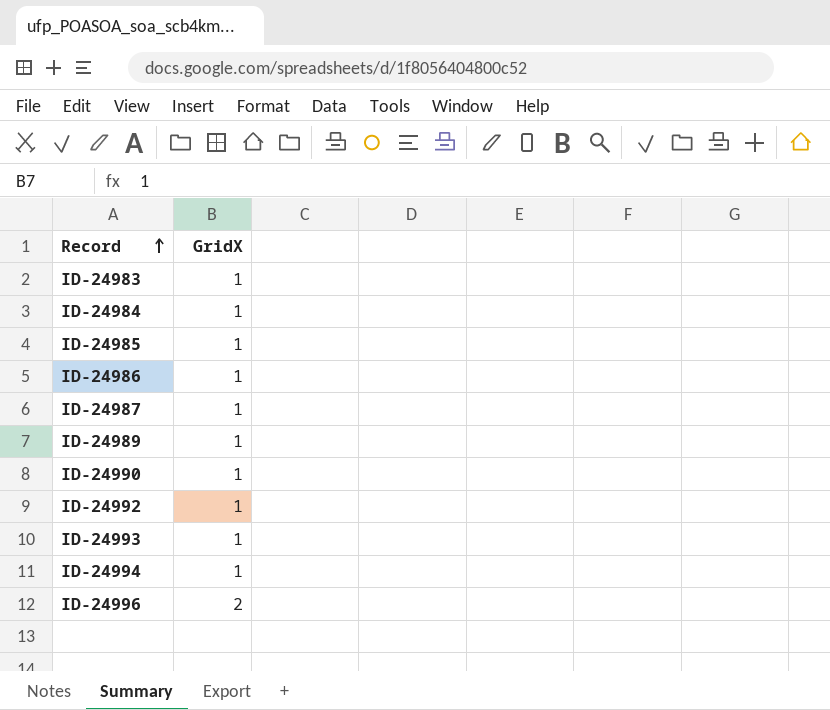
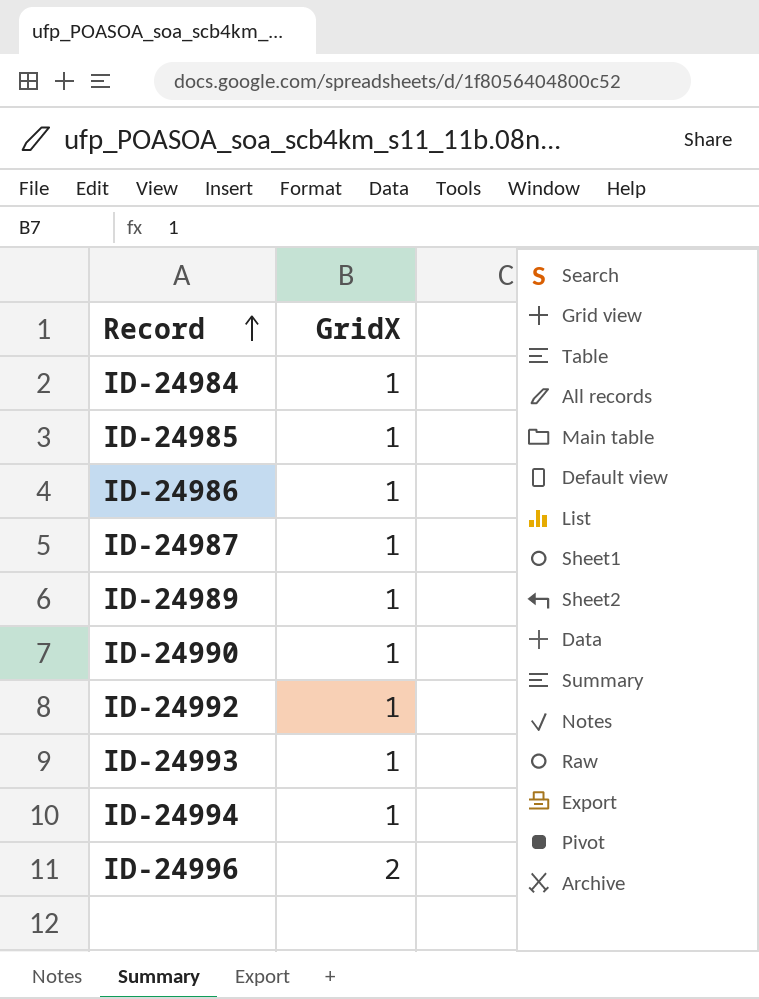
row ID-24983: 1 -> none

